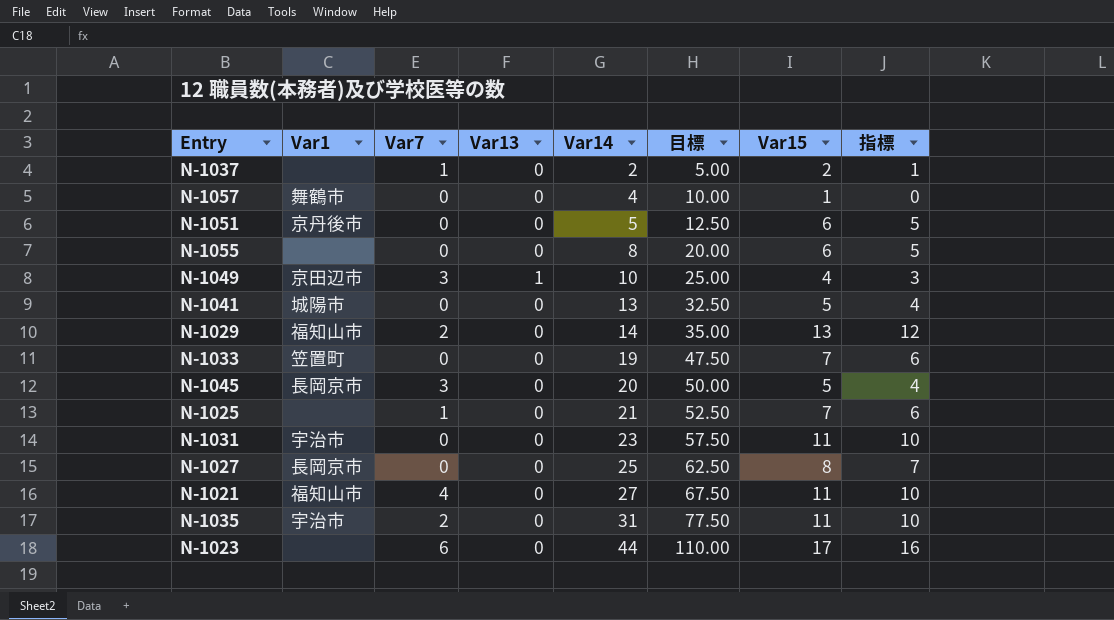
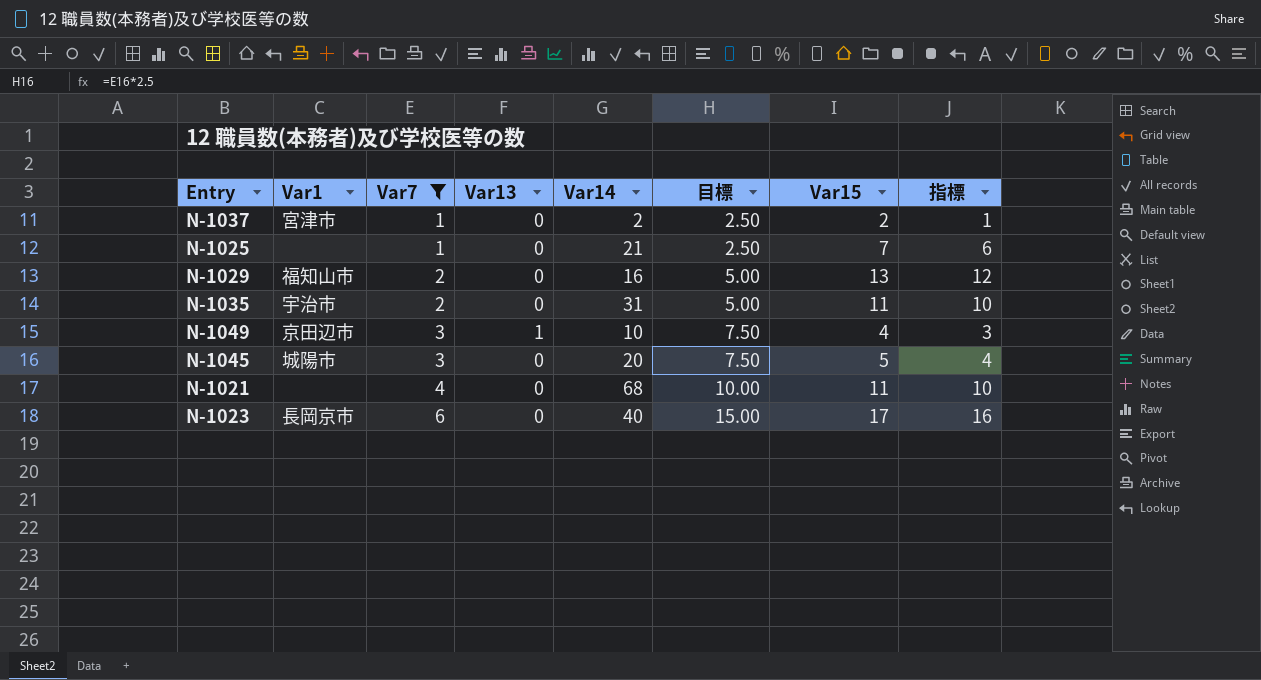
filter: none -> Var7 != 0
row order: Var14 ascending -> Var7 ascending
column 目標 | formula: [Var14] * 2.5 -> [Var7] * 2.5
N-1037 | Var1: none -> 宮津市
N-1029 | Var14: 14 -> 16
N-1045 | Var1: 長岡京市 -> 城陽市
N-1021 | Var1: 福知山市 -> none
N-1021 | Var14: 27 -> 68
N-1023 | Var1: none -> 長岡京市
N-1023 | Var14: 44 -> 40

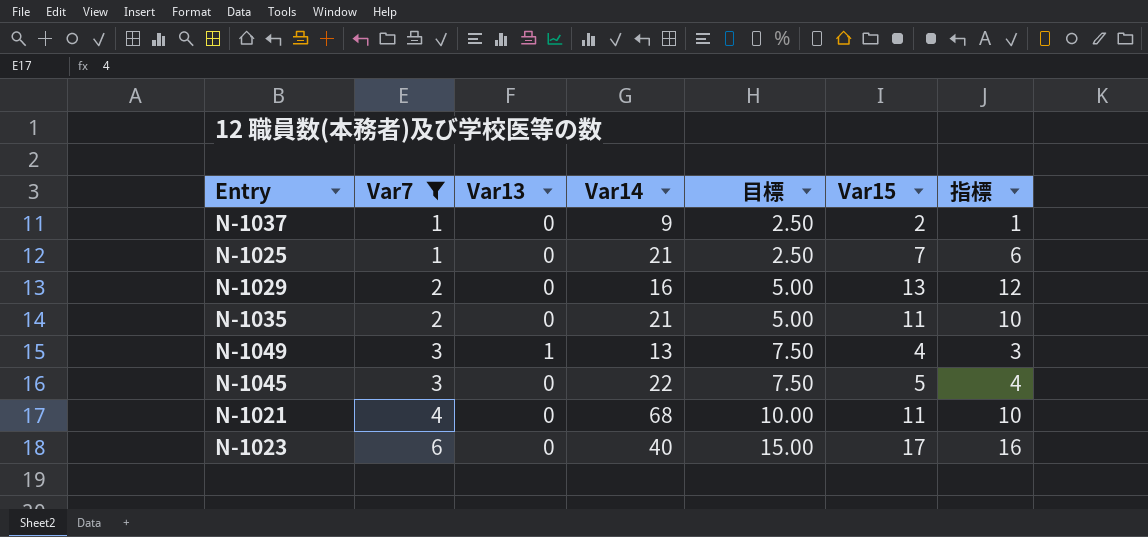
column Var1 | position: 2 -> none
N-1037 | Var14: 2 -> 9
N-1035 | Var14: 31 -> 21
N-1049 | Var14: 10 -> 13
N-1045 | Var14: 20 -> 22

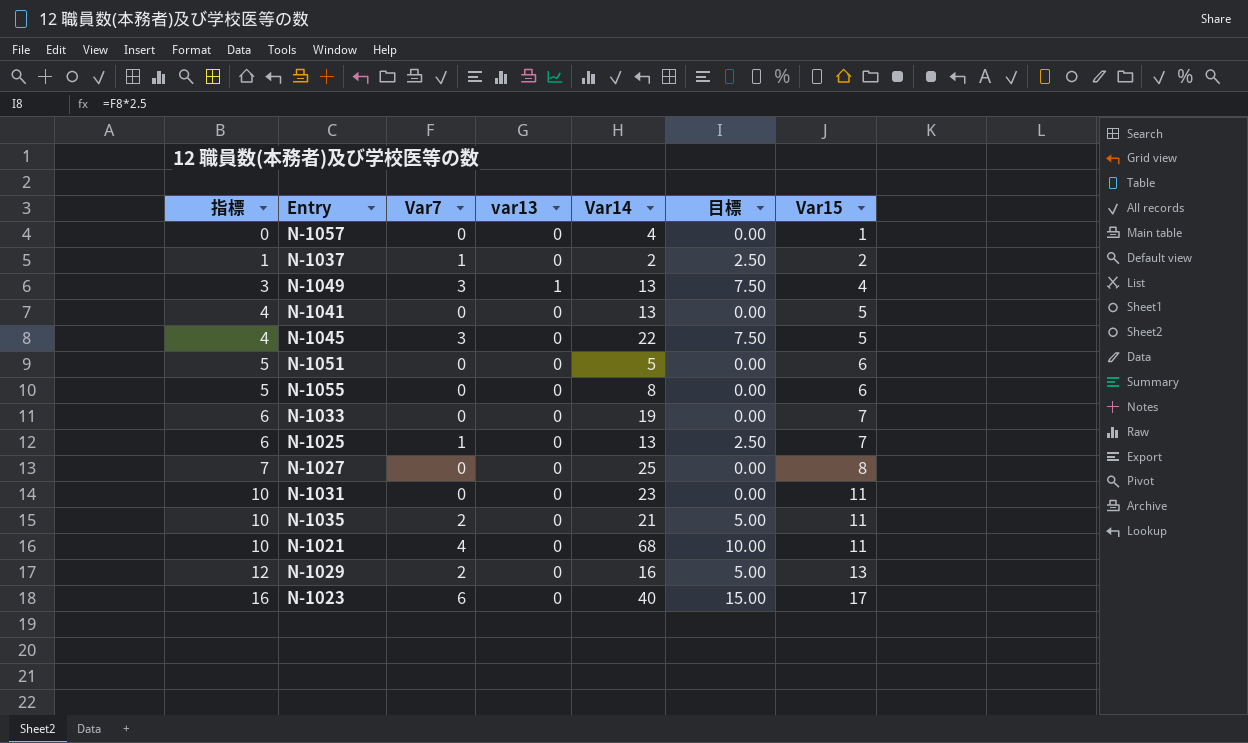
filter: Var7 != 0 -> none
row order: Var7 ascending -> 指標 ascending
column 指標 | position: 7 -> 1
column name: Var13 -> var13
N-1037 | Var14: 9 -> 2
N-1025 | Var14: 21 -> 13

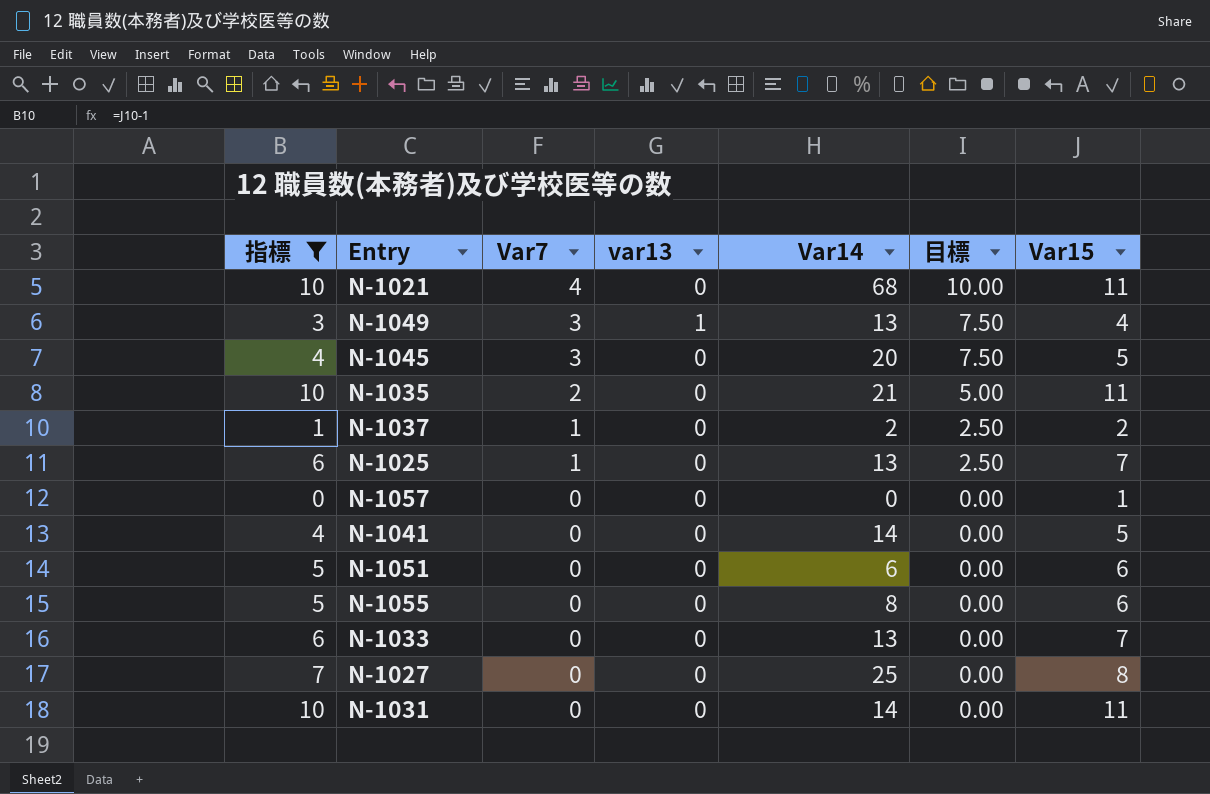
filter: none -> 指標 <= 10
row order: 指標 ascending -> Var7 descending
N-1045 | Var14: 22 -> 20
N-1057 | Var14: 4 -> 0
N-1041 | Var14: 13 -> 14
N-1051 | Var14: 5 -> 6
N-1033 | Var14: 19 -> 13
N-1031 | Var14: 23 -> 14

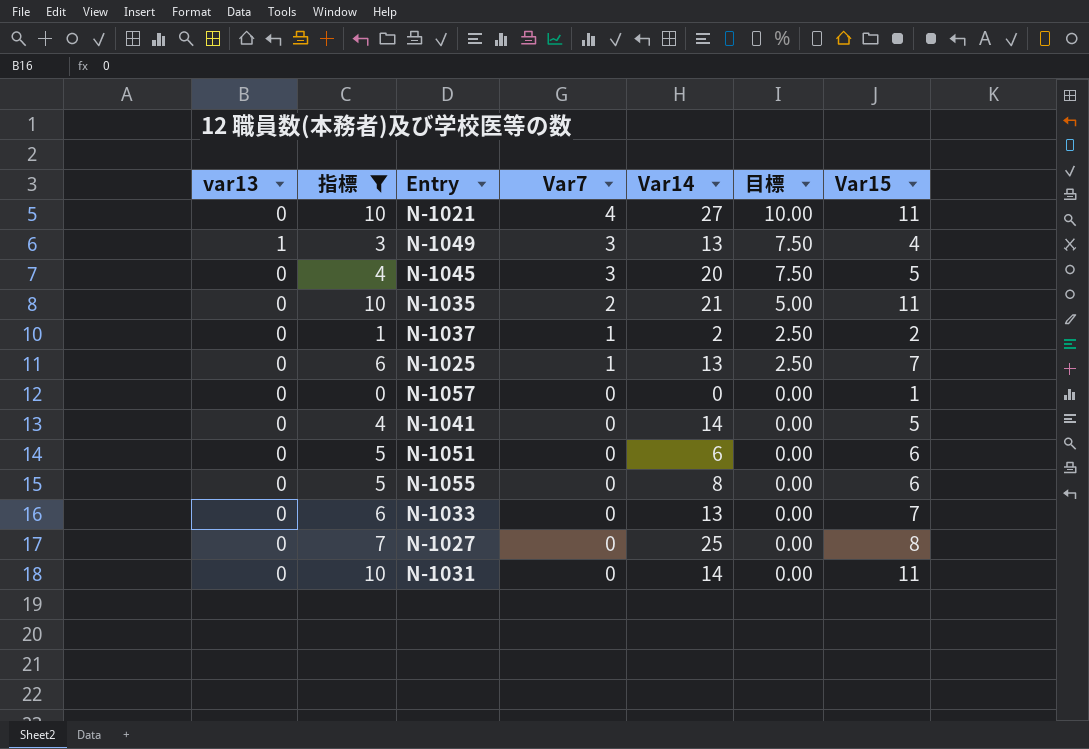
column var13 | position: 4 -> 1
N-1021 | Var14: 68 -> 27

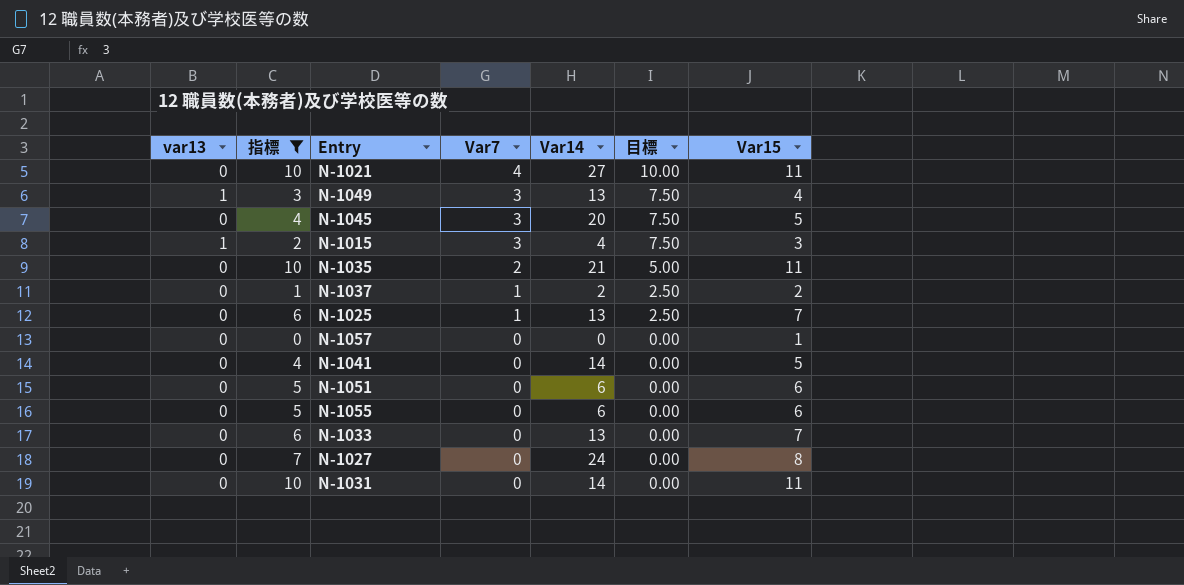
row N-1015: none -> 1 | 2 | 3 | 4 | 7.50 | 3
N-1055 | Var14: 8 -> 6
N-1027 | Var14: 25 -> 24

